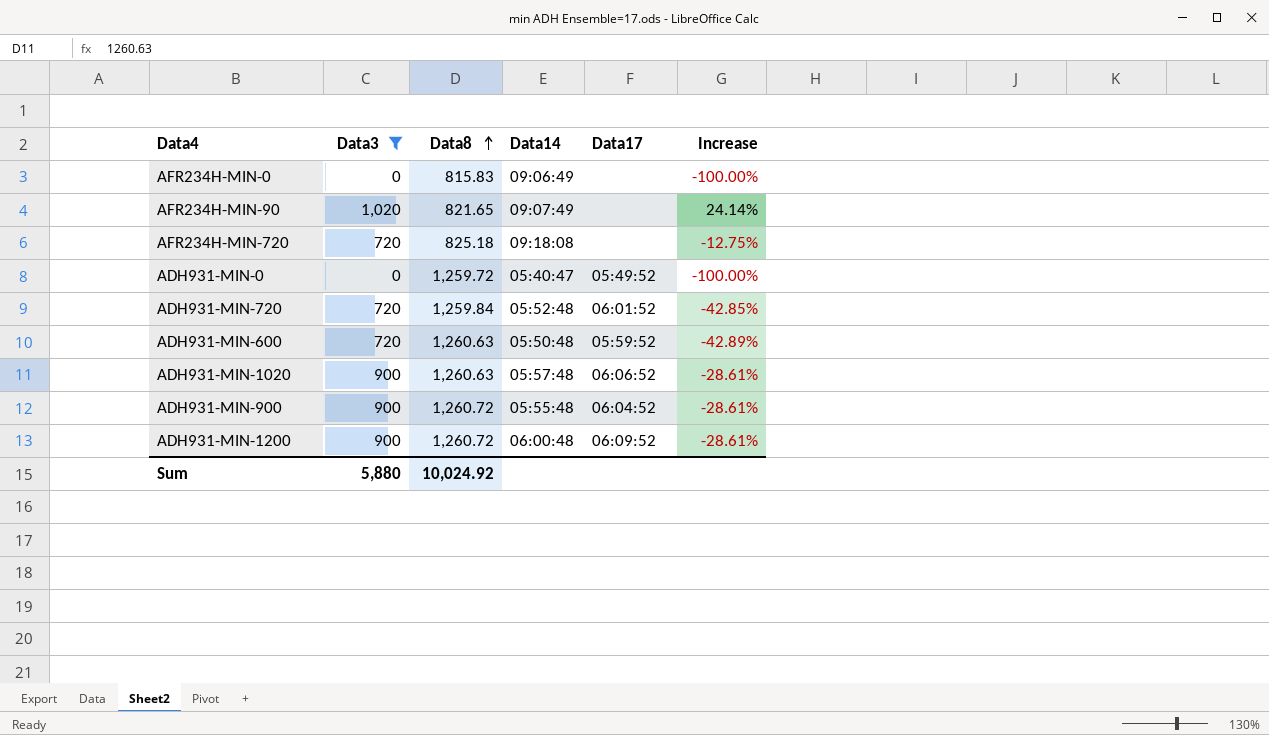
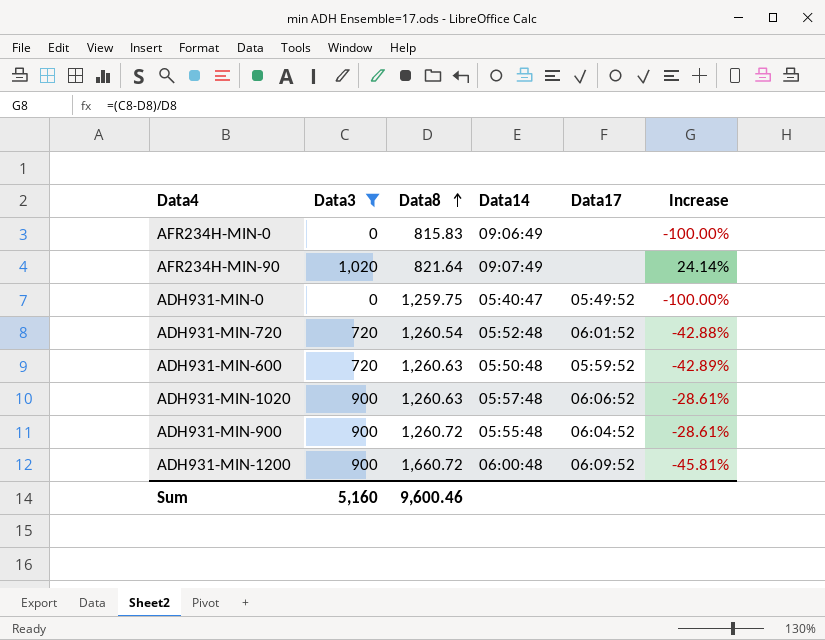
row AFR234H-MIN-720: 720 | 825.18 | 09:18:08 | none | -12.75% -> none
AFR234H-MIN-90 | Data8: 821.65 -> 821.64
ADH931-MIN-0 | Data8: 1,259.72 -> 1,259.75
ADH931-MIN-720 | Data8: 1,259.84 -> 1,260.54
ADH931-MIN-720 | Increase: -42.85% -> -42.88%
ADH931-MIN-1200 | Data8: 1,260.72 -> 1,660.72
ADH931-MIN-1200 | Increase: -28.61% -> -45.81%
Sum | Data3: 5,880 -> 5,160
Sum | Data8: 10,024.92 -> 9,600.46

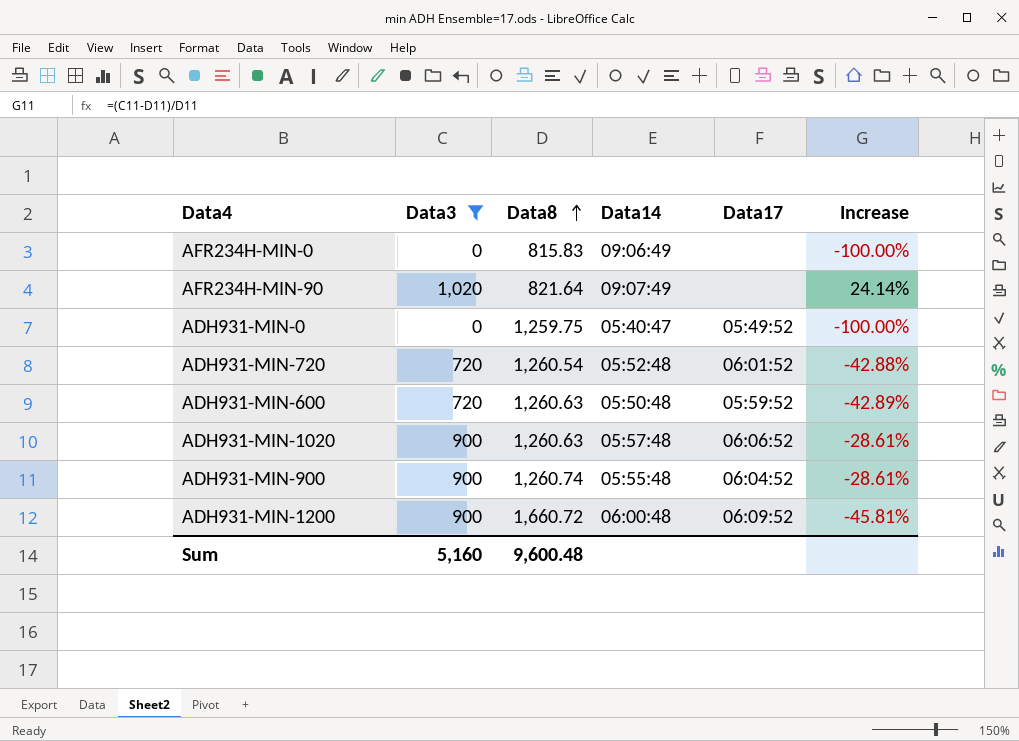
ADH931-MIN-900 | Data8: 1,260.72 -> 1,260.74
Sum | Data8: 9,600.46 -> 9,600.48

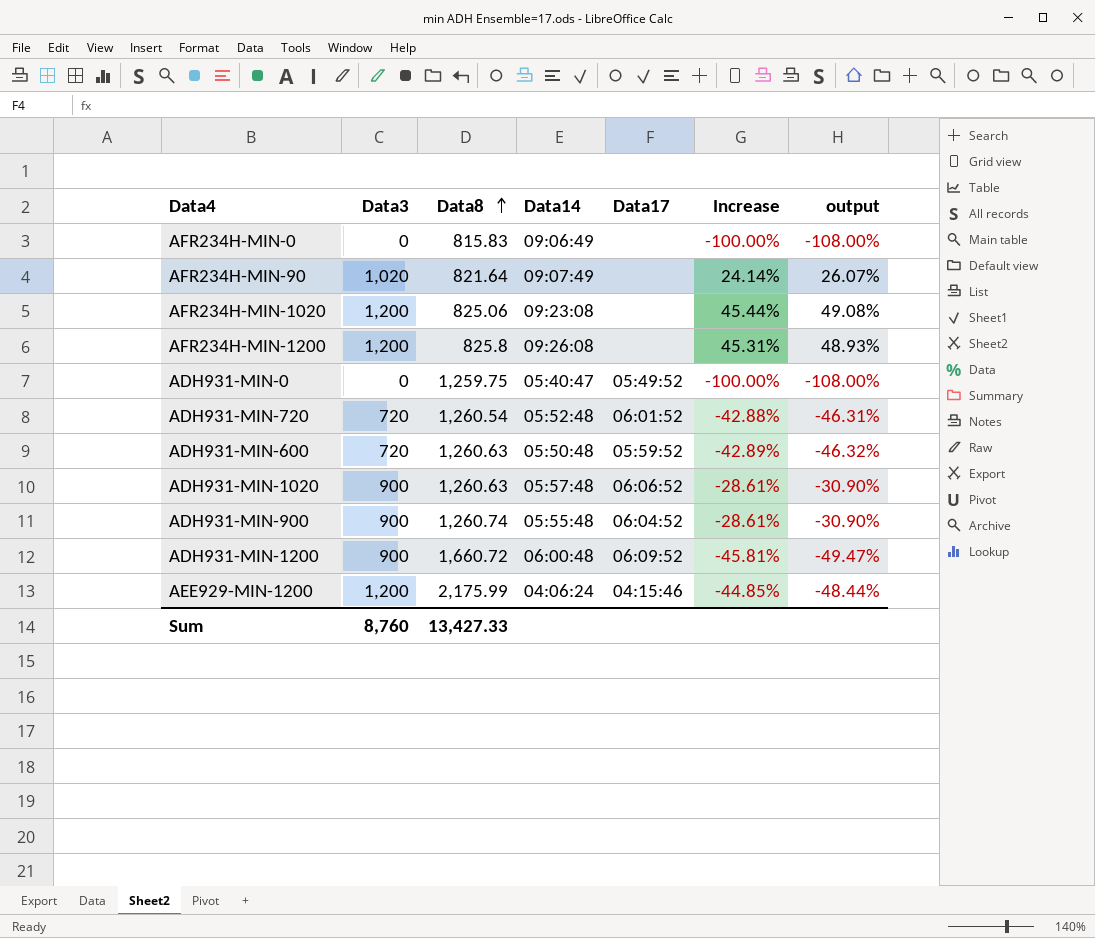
filter: Data3 != 1,200 -> none
column output | formula: none -> [Increase] * 1.08
Sum | Data3: 5,160 -> 8,760
Sum | Data8: 9,600.48 -> 13,427.33

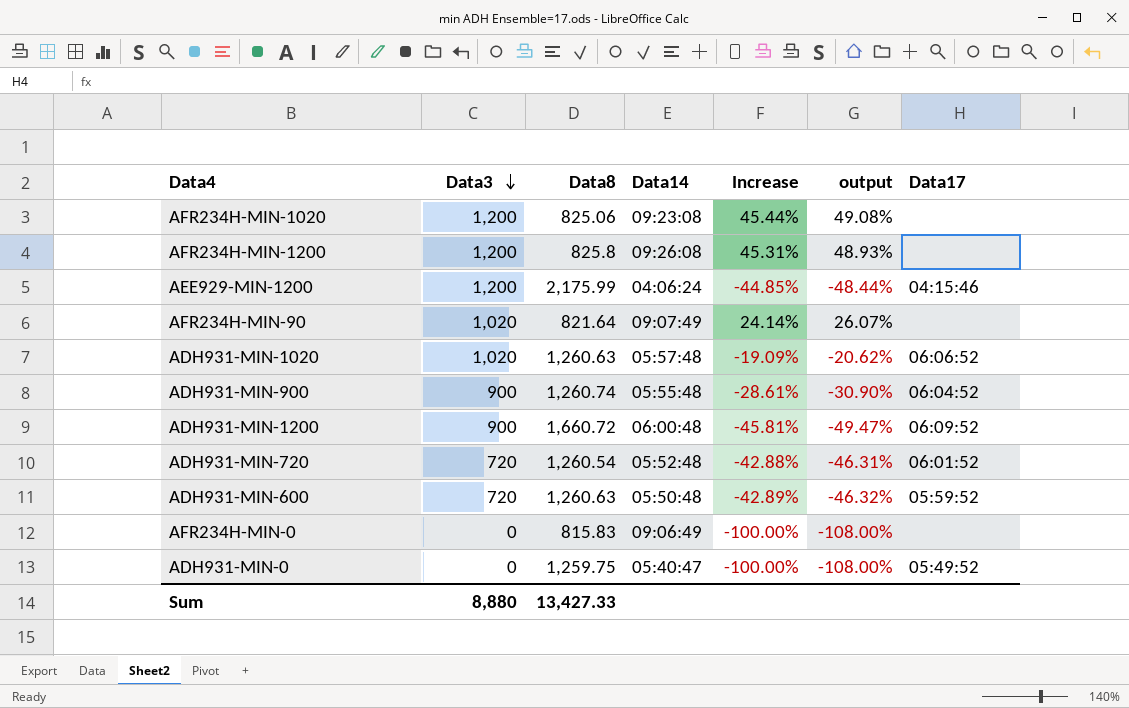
row order: Data8 ascending -> Data3 descending
column Data17 | position: 5 -> 7
ADH931-MIN-1020 | Data3: 900 -> 1,020
ADH931-MIN-1020 | Increase: -28.61% -> -19.09%
ADH931-MIN-1020 | output: -30.90% -> -20.62%
Sum | Data3: 8,760 -> 8,880

